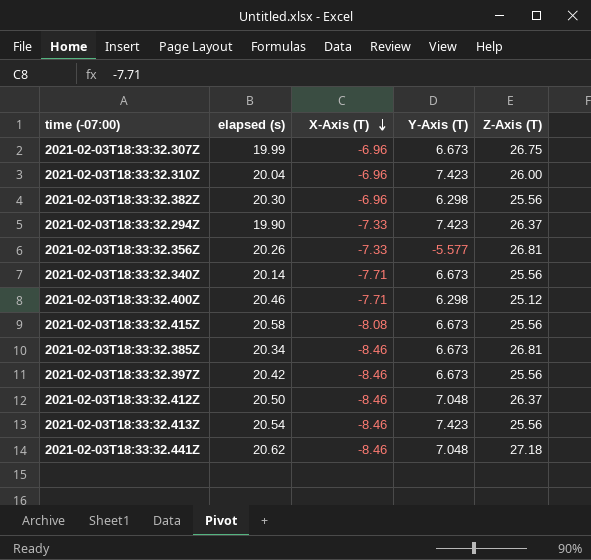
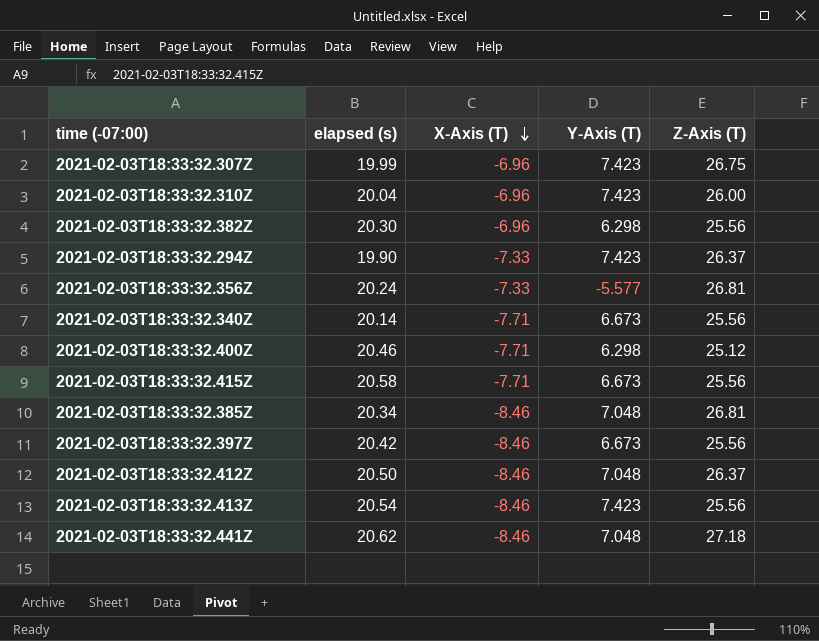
2021-02-03T18:33:32.307Z | Y-Axis (T): 6.673 -> 7.423
2021-02-03T18:33:32.356Z | elapsed (s): 20.26 -> 20.24
2021-02-03T18:33:32.415Z | X-Axis (T): -8.08 -> -7.71
2021-02-03T18:33:32.385Z | Y-Axis (T): 6.673 -> 7.048

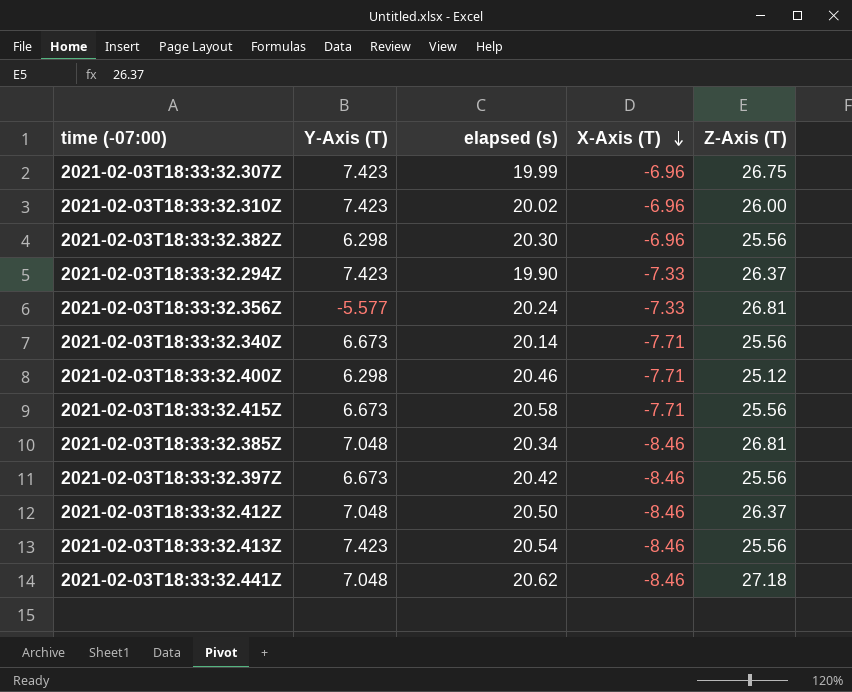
column Y-Axis (T) | position: 4 -> 2
2021-02-03T18:33:32.310Z | elapsed (s): 20.04 -> 20.02

